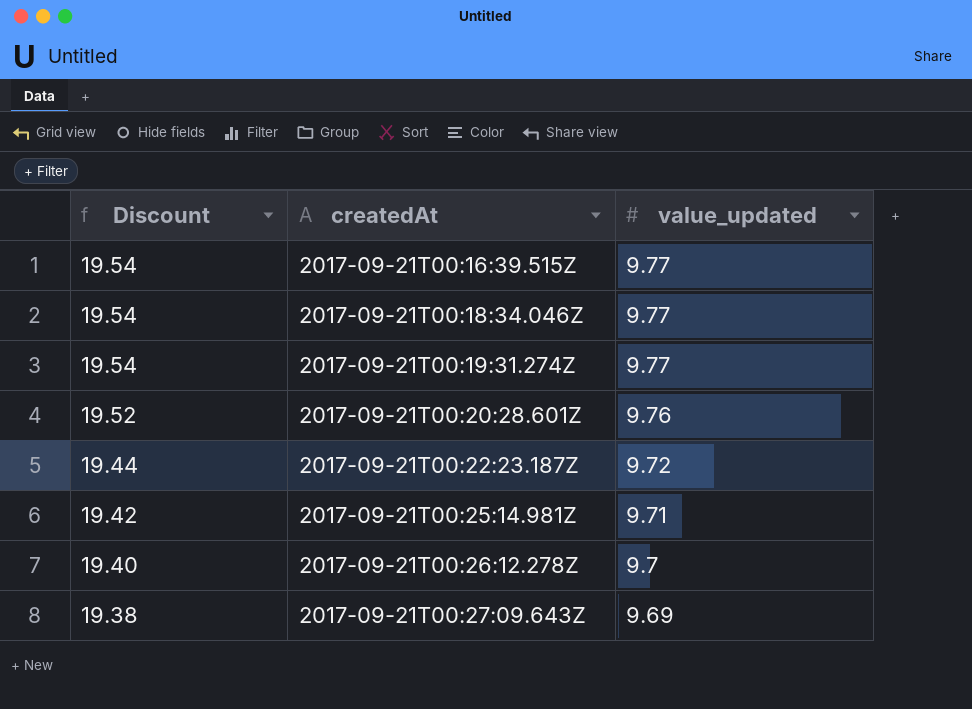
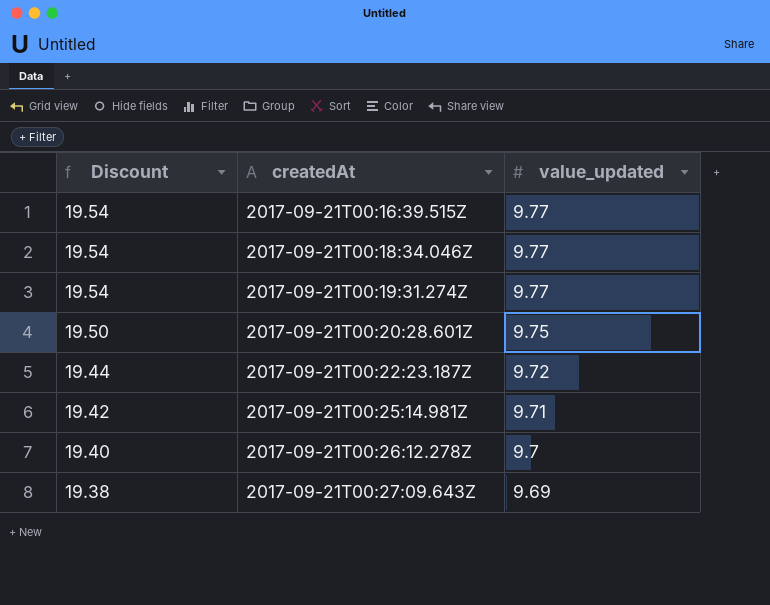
2017-09-21T00:20:28.601Z | Discount: 19.52 -> 19.50
2017-09-21T00:20:28.601Z | value_updated: 9.76 -> 9.75

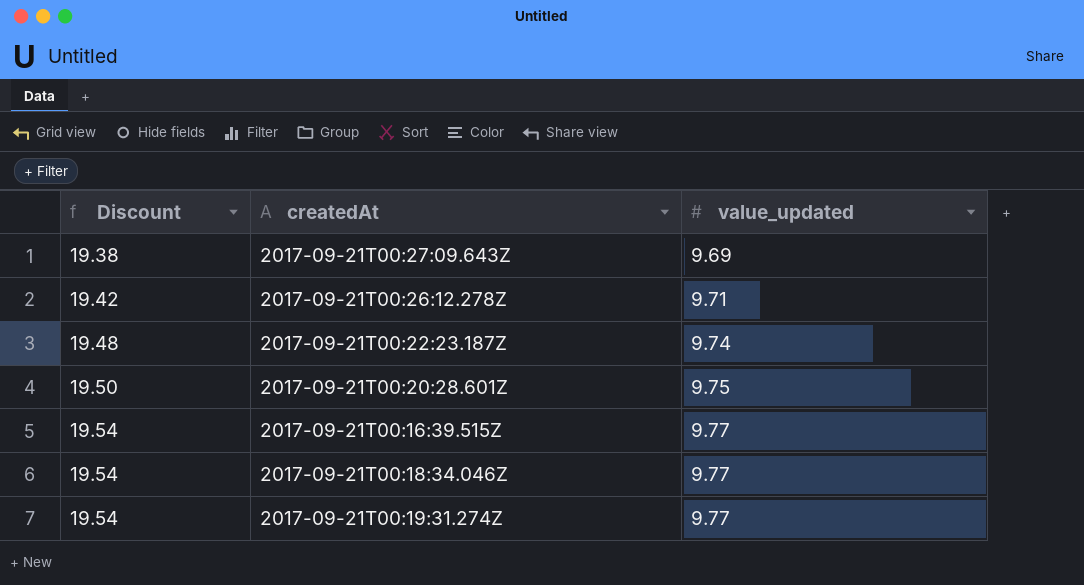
row order: Discount descending -> Discount ascending
row 2017-09-21T00:25:14.981Z: 19.42 | 9.71 -> none
2017-09-21T00:26:12.278Z | Discount: 19.40 -> 19.42
2017-09-21T00:26:12.278Z | value_updated: 9.7 -> 9.71
2017-09-21T00:22:23.187Z | Discount: 19.44 -> 19.48
2017-09-21T00:22:23.187Z | value_updated: 9.72 -> 9.74

